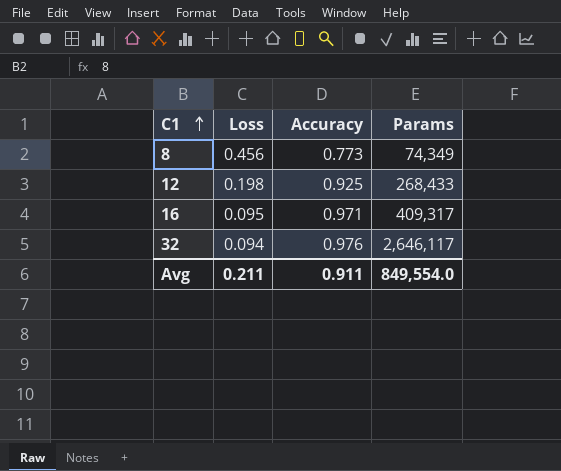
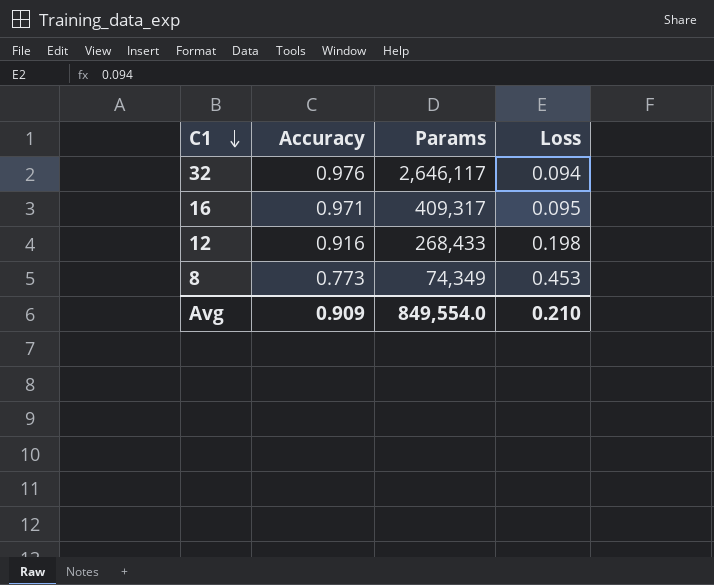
row order: C1 ascending -> C1 descending
column Loss | position: 2 -> 4
12 | Accuracy: 0.925 -> 0.916
8 | Loss: 0.456 -> 0.453
Avg | Accuracy: 0.911 -> 0.909
Avg | Loss: 0.211 -> 0.210

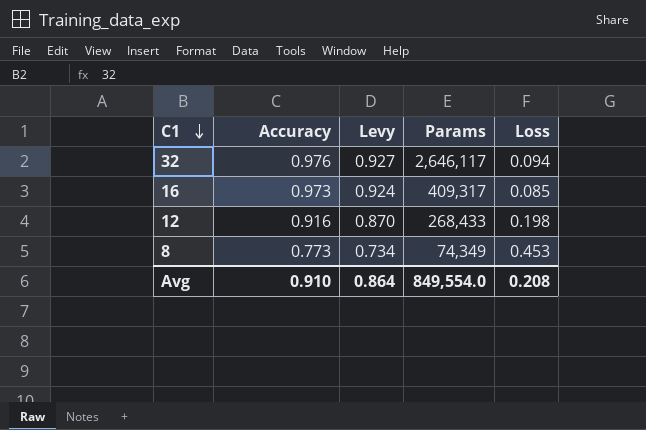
column Levy | formula: none -> [Accuracy] * 0.95
16 | Accuracy: 0.971 -> 0.973
16 | Loss: 0.095 -> 0.085
Avg | Accuracy: 0.909 -> 0.910
Avg | Loss: 0.210 -> 0.208

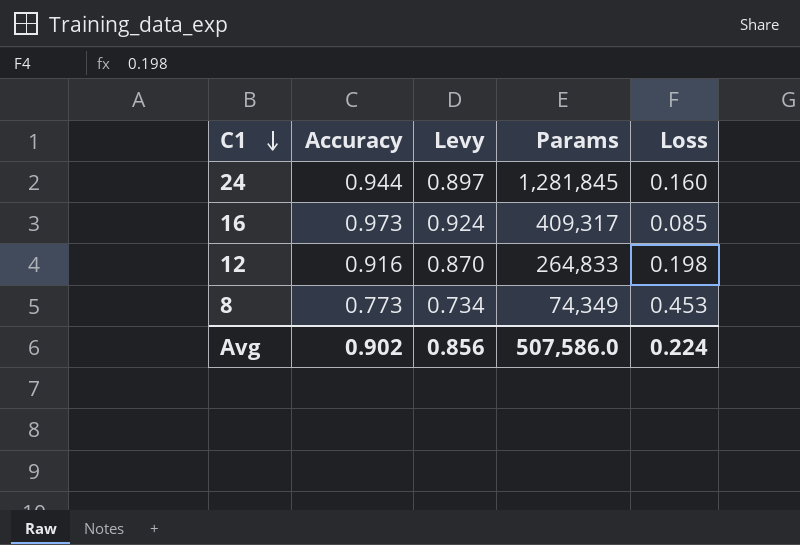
row 32: 0.976 | 0.927 | 2,646,117 | 0.094 -> none
row 24: none -> 0.944 | 0.897 | 1,281,845 | 0.160
12 | Params: 268,433 -> 264,833
Avg | Accuracy: 0.910 -> 0.902
Avg | Levy: 0.864 -> 0.856
Avg | Params: 849,554.0 -> 507,586.0
Avg | Loss: 0.208 -> 0.224

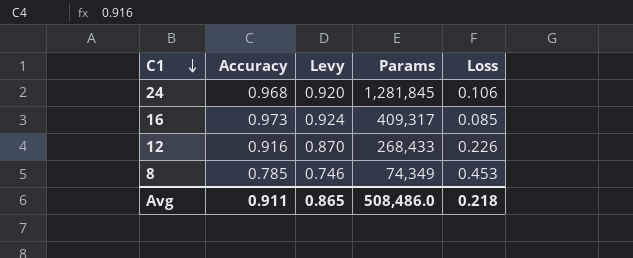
24 | Accuracy: 0.944 -> 0.968
24 | Levy: 0.897 -> 0.920
24 | Loss: 0.160 -> 0.106
12 | Params: 264,833 -> 268,433
12 | Loss: 0.198 -> 0.226
8 | Accuracy: 0.773 -> 0.785
8 | Levy: 0.734 -> 0.746
Avg | Accuracy: 0.902 -> 0.911
Avg | Levy: 0.856 -> 0.865
Avg | Params: 507,586.0 -> 508,486.0
Avg | Loss: 0.224 -> 0.218

